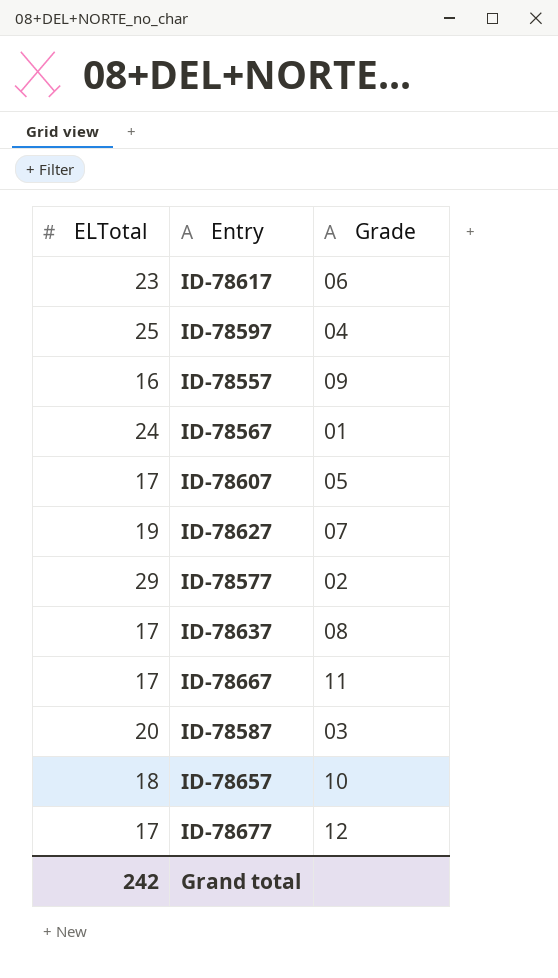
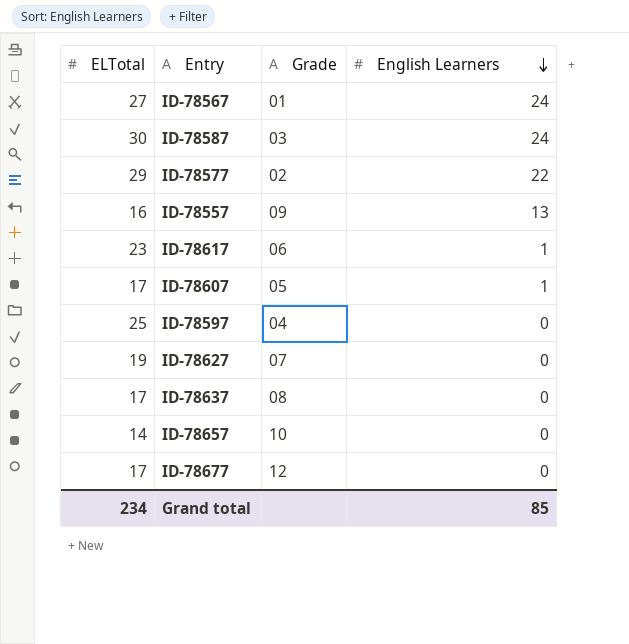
row order: none -> English Learners descending
column English Learners | position: none -> 4
row ID-78667: 17 | 11 -> none
ID-78567 | ELTotal: 24 -> 27
ID-78587 | ELTotal: 20 -> 30
ID-78657 | ELTotal: 18 -> 14
Grand total | ELTotal: 242 -> 234

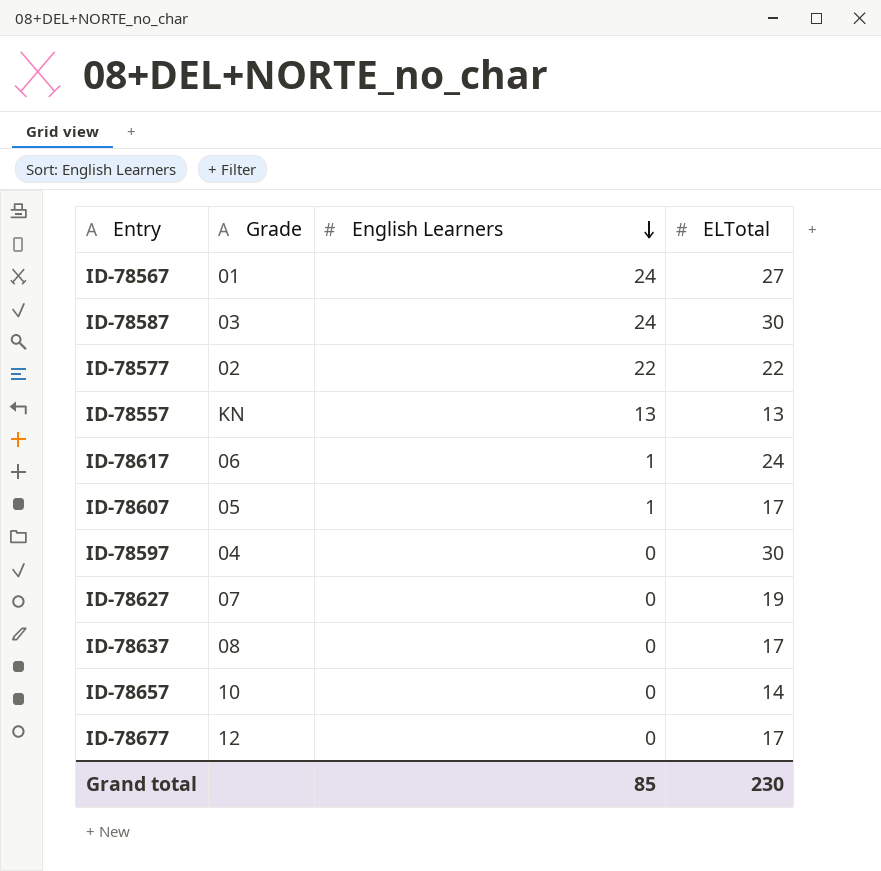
column ELTotal | position: 1 -> 4
ID-78577 | ELTotal: 29 -> 22
ID-78557 | Grade: 09 -> KN
ID-78557 | ELTotal: 16 -> 13
ID-78617 | ELTotal: 23 -> 24
ID-78597 | ELTotal: 25 -> 30
Grand total | ELTotal: 234 -> 230

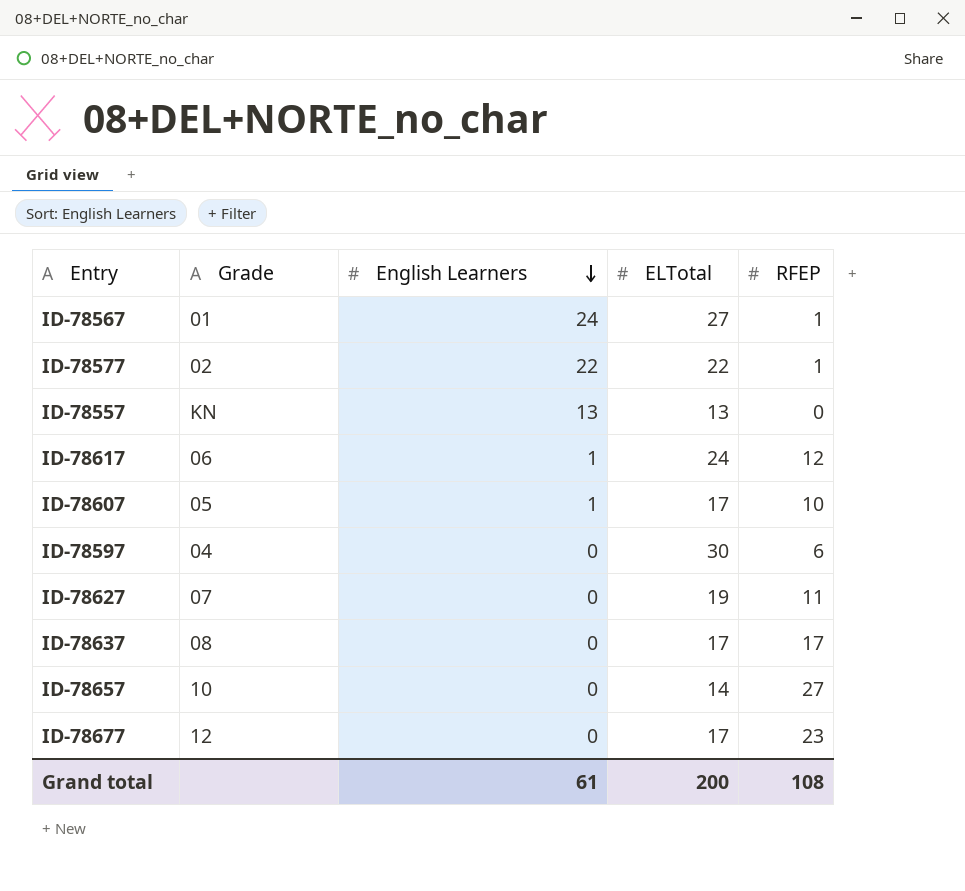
column RFEP | position: none -> 5
row ID-78587: 03 | 24 | 30 -> none
Grand total | English Learners: 85 -> 61
Grand total | ELTotal: 230 -> 200

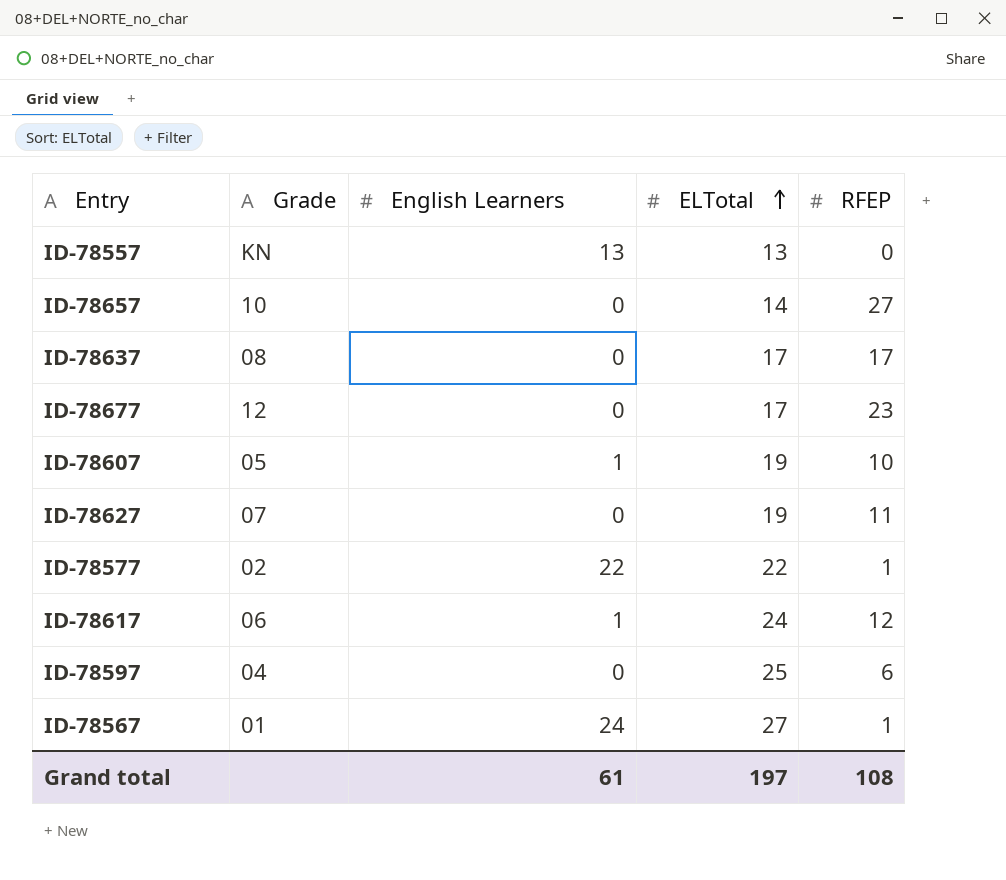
row order: English Learners descending -> ELTotal ascending
ID-78607 | ELTotal: 17 -> 19
ID-78597 | ELTotal: 30 -> 25
Grand total | ELTotal: 200 -> 197

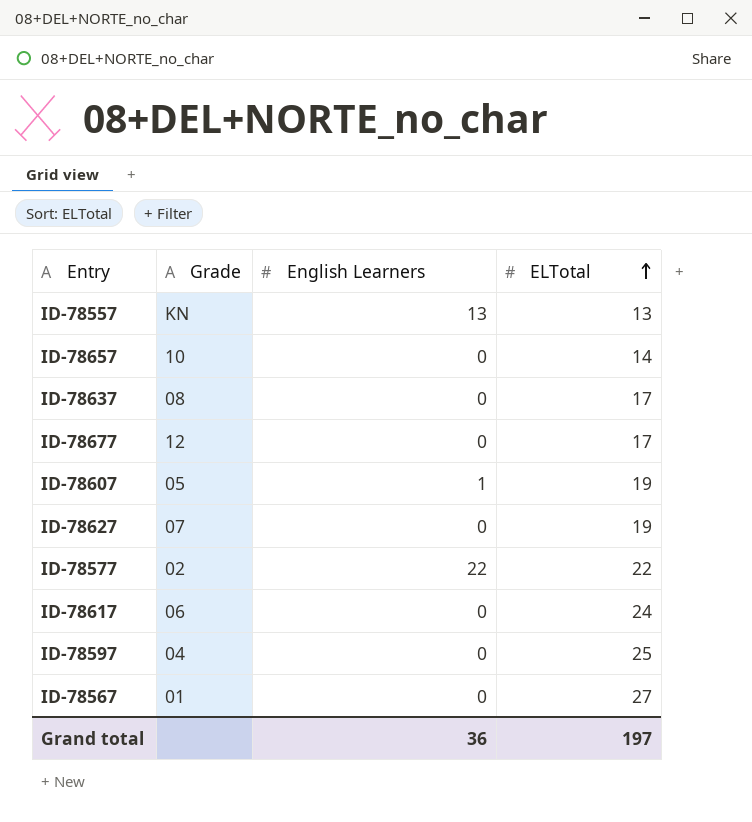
column RFEP | position: 5 -> none
ID-78617 | English Learners: 1 -> 0
ID-78567 | English Learners: 24 -> 0
Grand total | English Learners: 61 -> 36

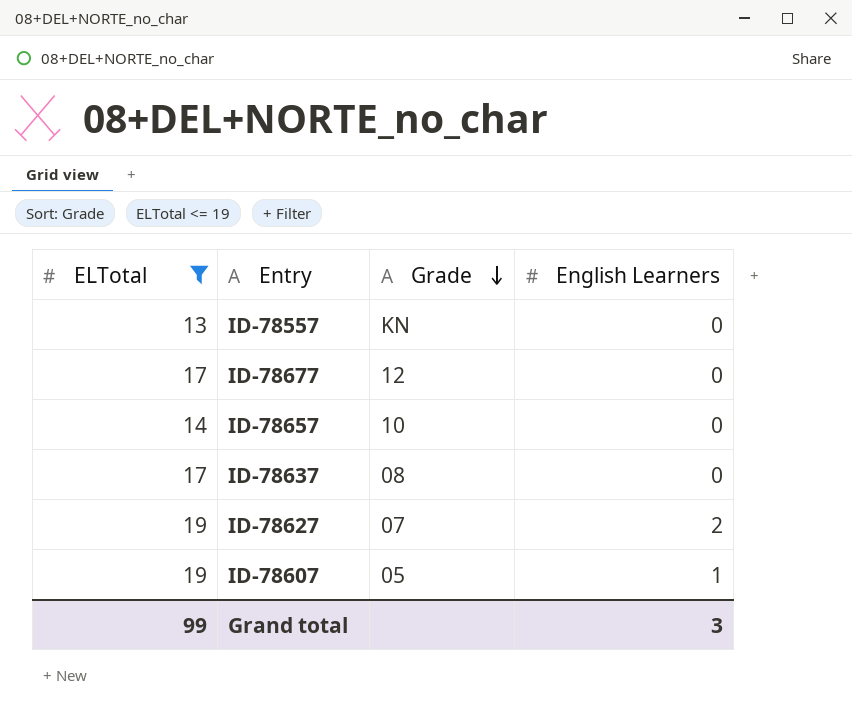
filter: none -> ELTotal <= 19
row order: ELTotal ascending -> Grade descending
column ELTotal | position: 4 -> 1
ID-78557 | English Learners: 13 -> 0
ID-78627 | English Learners: 0 -> 2
Grand total | ELTotal: 197 -> 99
Grand total | English Learners: 36 -> 3

